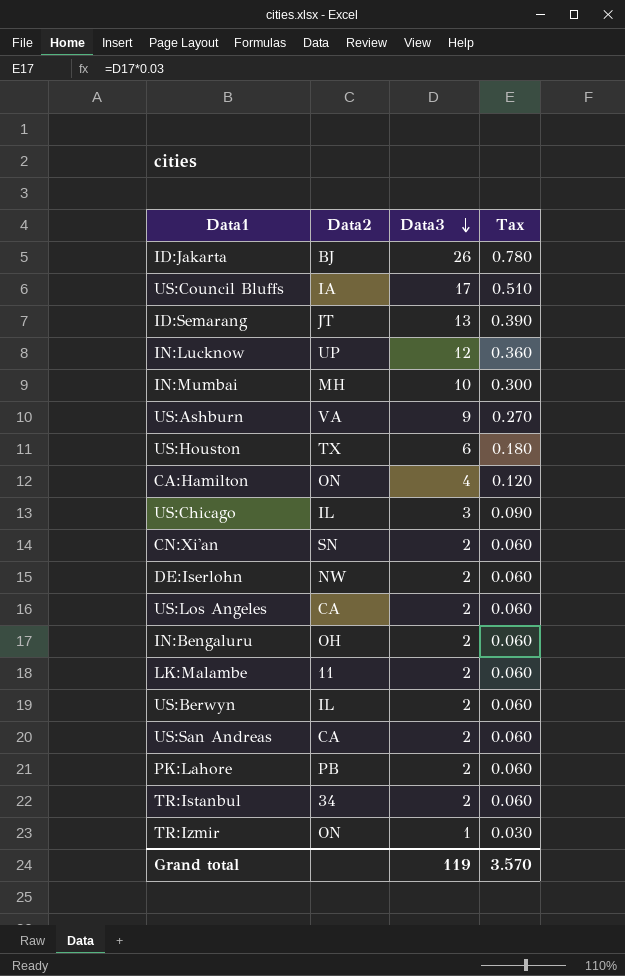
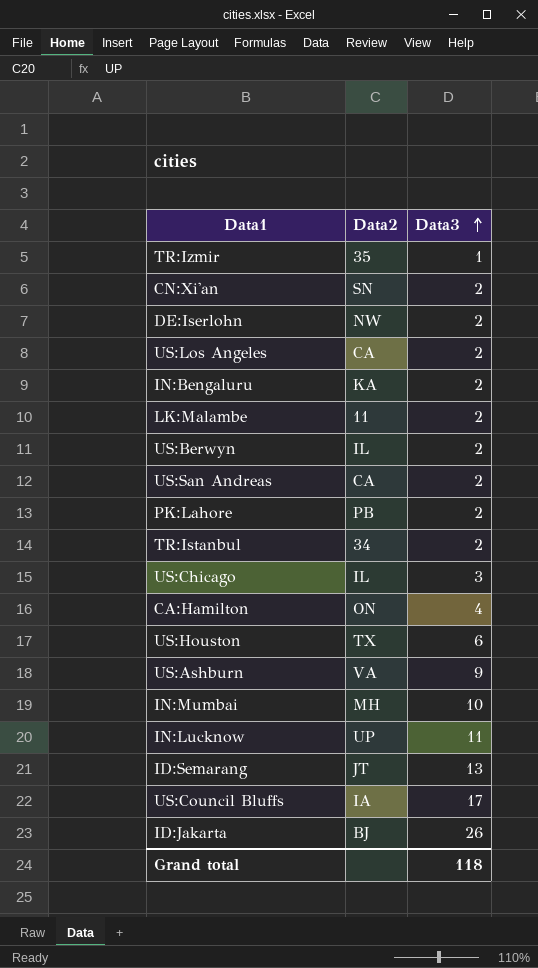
row order: Data3 descending -> Data3 ascending
column Tax | formula: [Data3] * 0.03 -> none
TR:Izmir | Data2: ON -> 35
IN:Bengaluru | Data2: OH -> KA
IN:Lucknow | Data3: 12 -> 11
Grand total | Data3: 119 -> 118

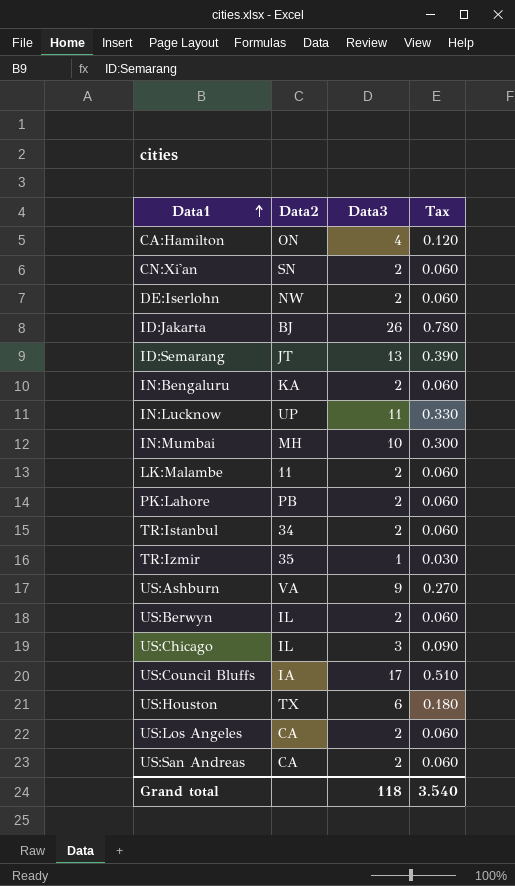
row order: Data3 ascending -> Data1 ascending
column Tax | formula: none -> [Data3] * 0.03

